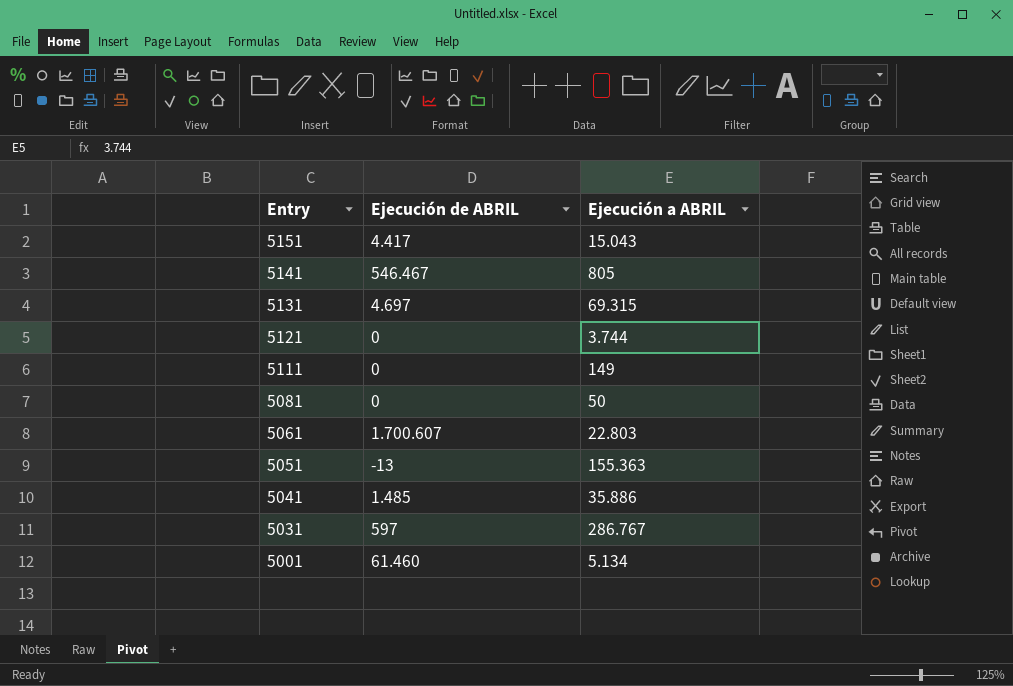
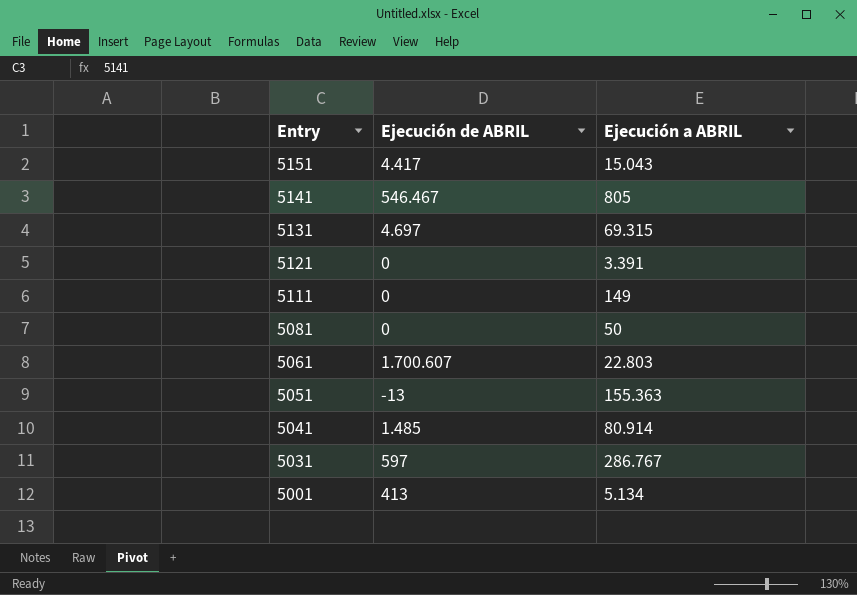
5121 | Ejecución a ABRIL: 3.744 -> 3.391
5041 | Ejecución a ABRIL: 35.886 -> 80.914
5001 | Ejecución de ABRIL: 61.460 -> 413

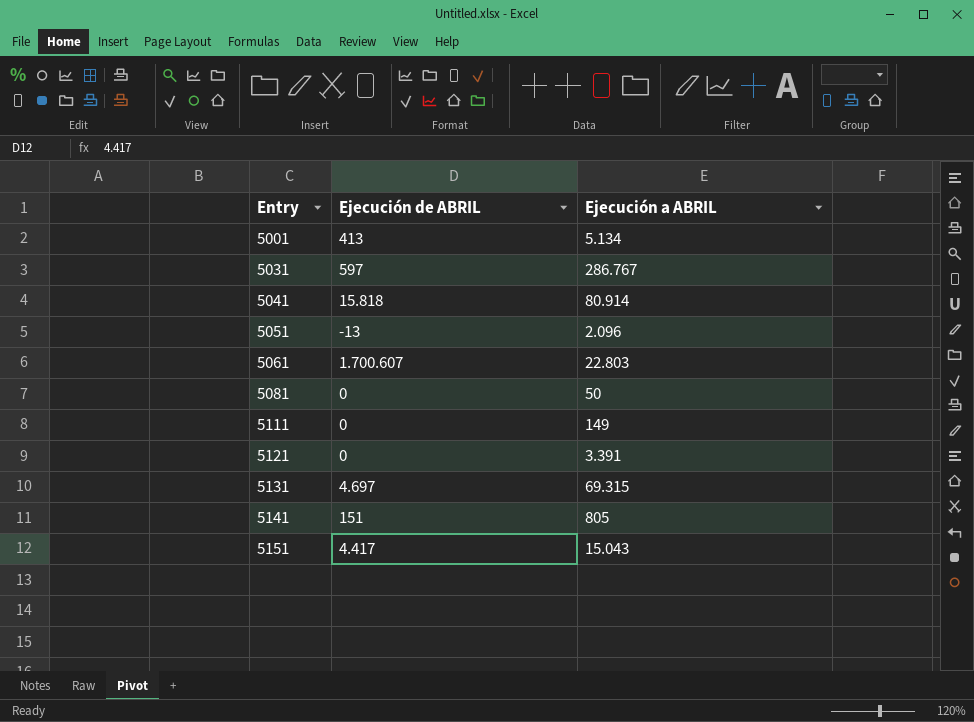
row order: Entry descending -> Entry ascending
5041 | Ejecución de ABRIL: 1.485 -> 15.818
5051 | Ejecución a ABRIL: 155.363 -> 2.096
5141 | Ejecución de ABRIL: 546.467 -> 151

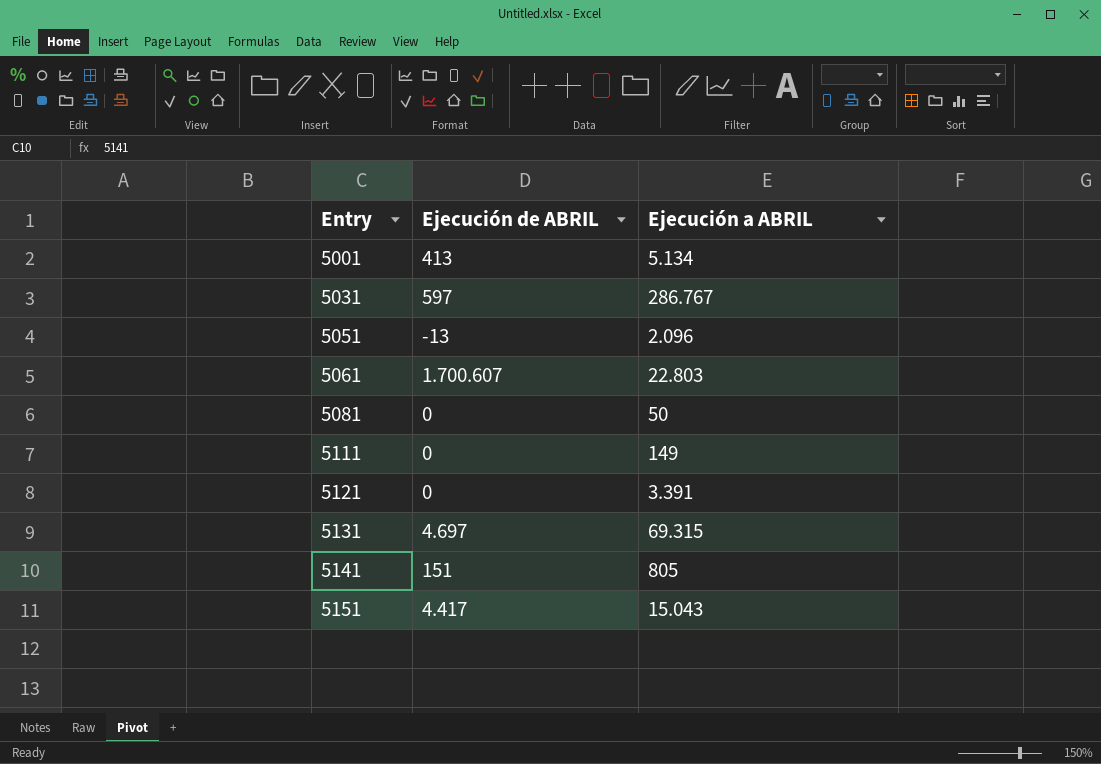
row 5041: 15.818 | 80.914 -> none

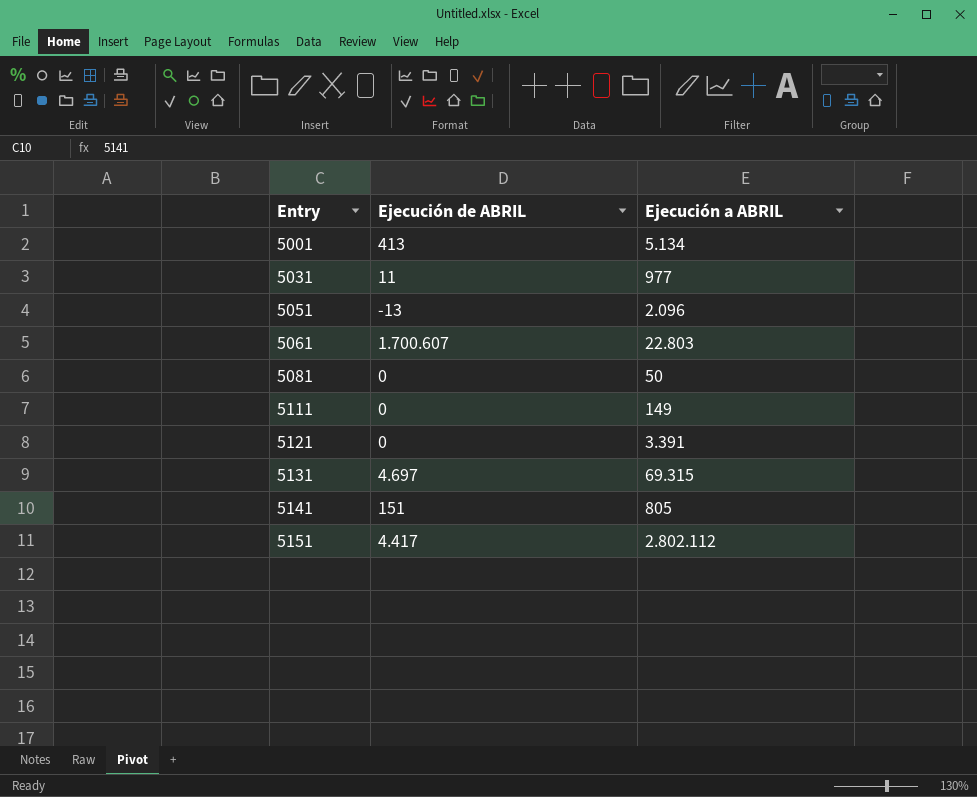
5031 | Ejecución de ABRIL: 597 -> 11
5031 | Ejecución a ABRIL: 286.767 -> 977
5151 | Ejecución a ABRIL: 15.043 -> 2.802.112

